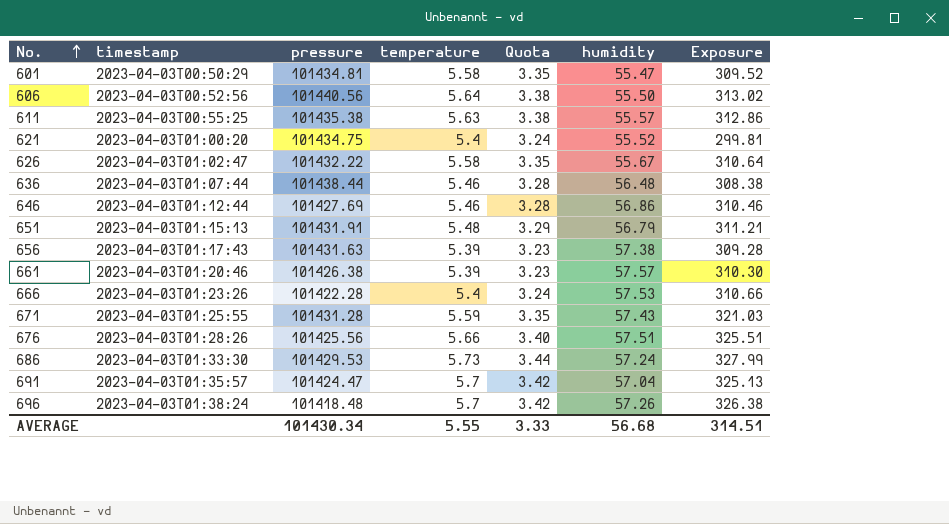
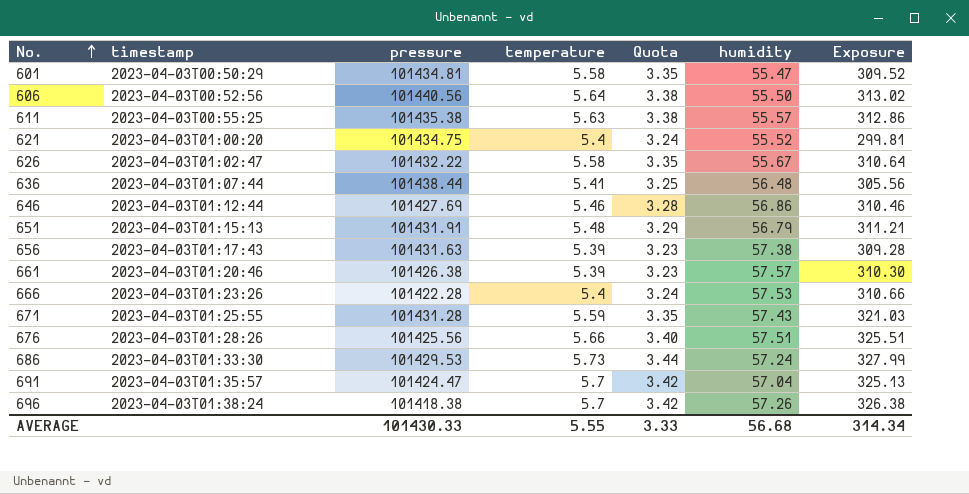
636 | temperature: 5.46 -> 5.41
636 | Quota: 3.28 -> 3.25
636 | Exposure: 308.38 -> 305.56
696 | pressure: 101418.48 -> 101418.38
AVERAGE | pressure: 101430.34 -> 101430.33
AVERAGE | Exposure: 314.51 -> 314.34

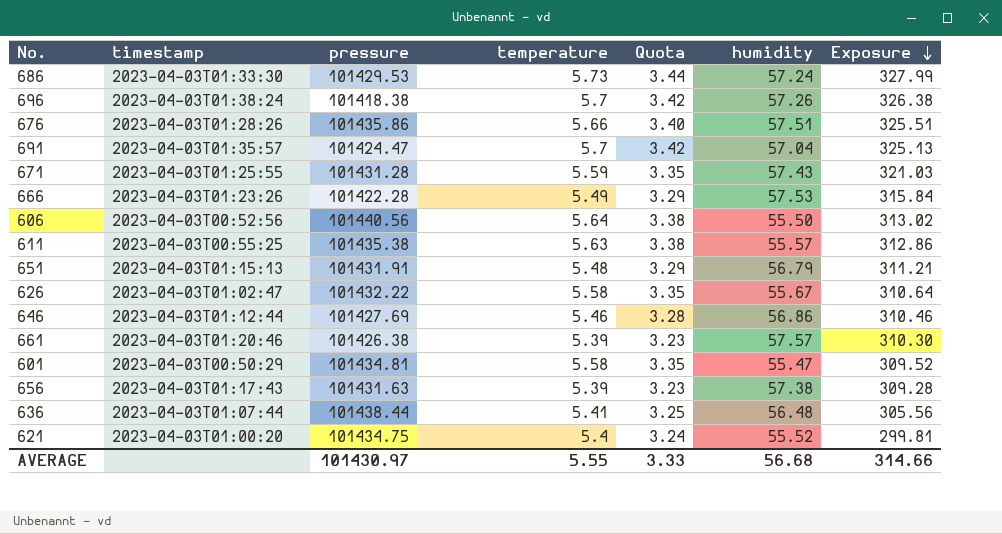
row order: No. ascending -> Exposure descending
676 | pressure: 101425.56 -> 101435.86
666 | temperature: 5.4 -> 5.49
666 | Quota: 3.24 -> 3.29
666 | Exposure: 310.66 -> 315.84
AVERAGE | pressure: 101430.33 -> 101430.97
AVERAGE | Exposure: 314.34 -> 314.66

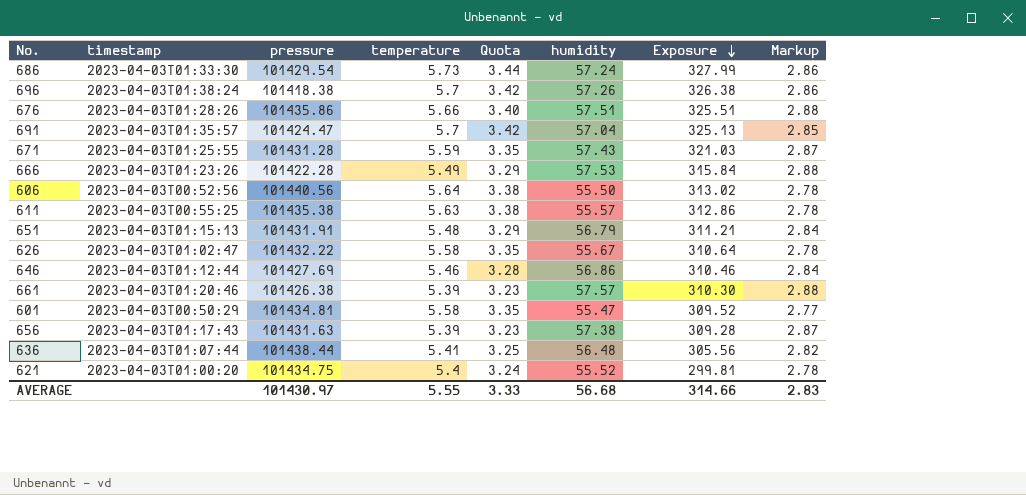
column Markup | formula: none -> [humidity] * 0.05
686 | pressure: 101429.53 -> 101429.54

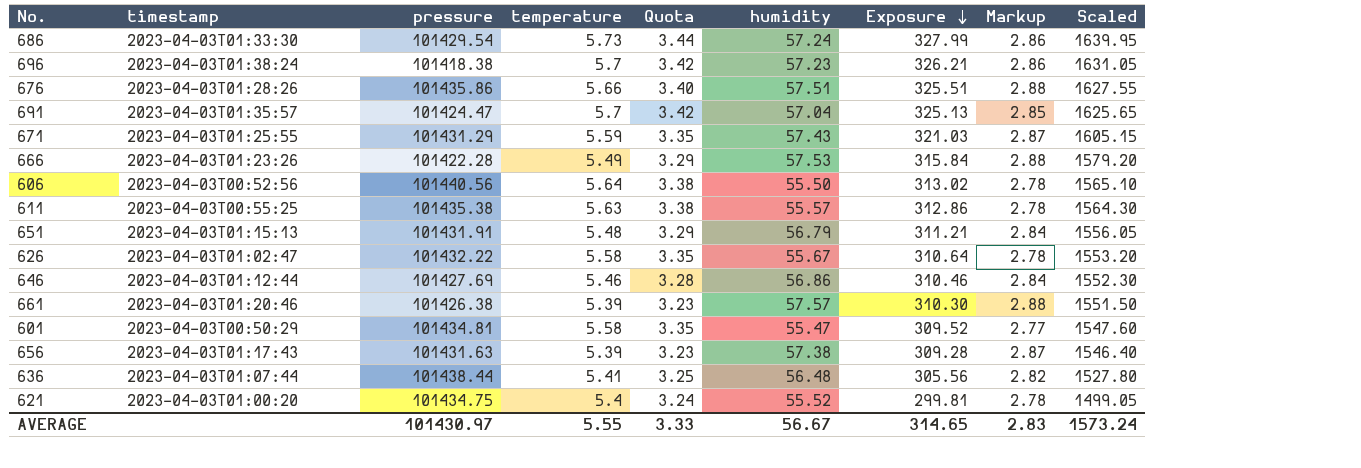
column Scaled | formula: none -> [Exposure] * 5
696 | humidity: 57.26 -> 57.23
696 | Exposure: 326.38 -> 326.21
671 | pressure: 101431.28 -> 101431.29
AVERAGE | humidity: 56.68 -> 56.67
AVERAGE | Exposure: 314.66 -> 314.65

